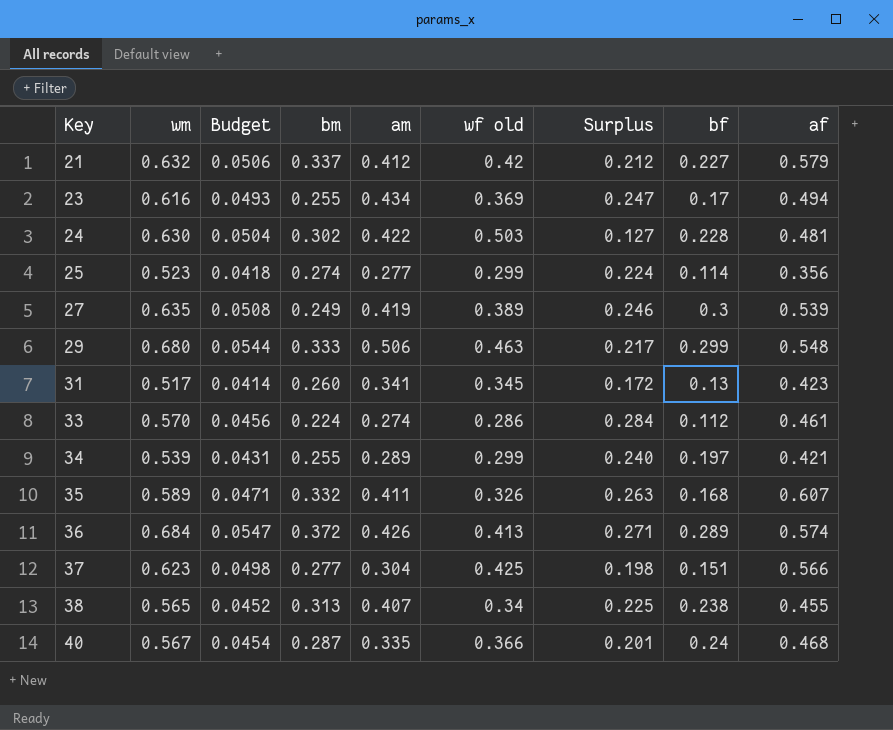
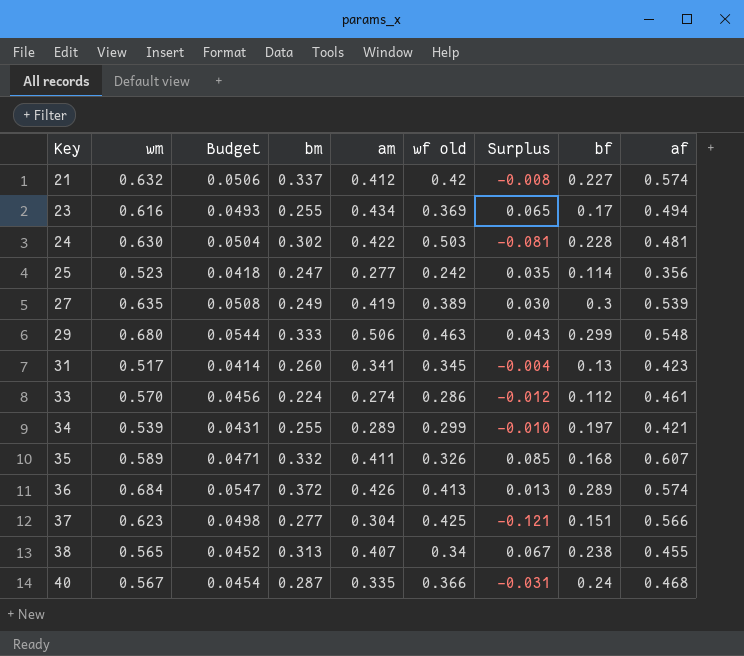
column Surplus | formula: [wm] - [wf old] -> [am] - [wf old]
21 | af: 0.579 -> 0.574
25 | bm: 0.274 -> 0.247
25 | wf old: 0.299 -> 0.242

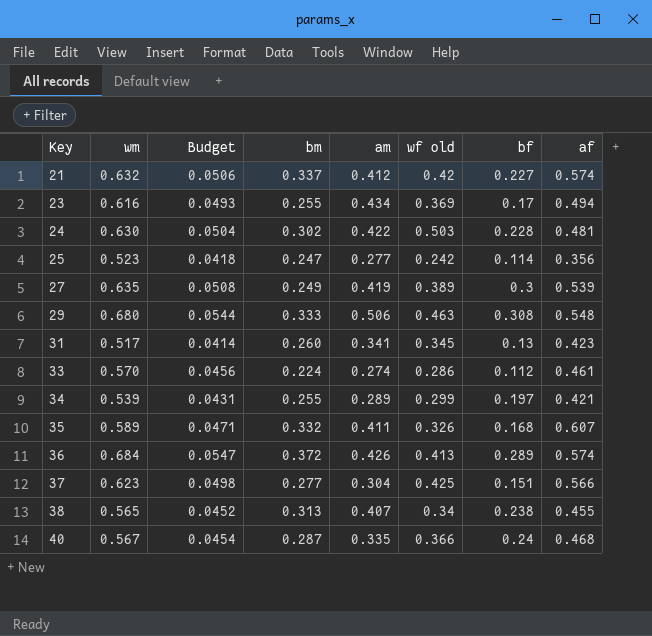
column Surplus | formula: [am] - [wf old] -> none
29 | bf: 0.299 -> 0.308

